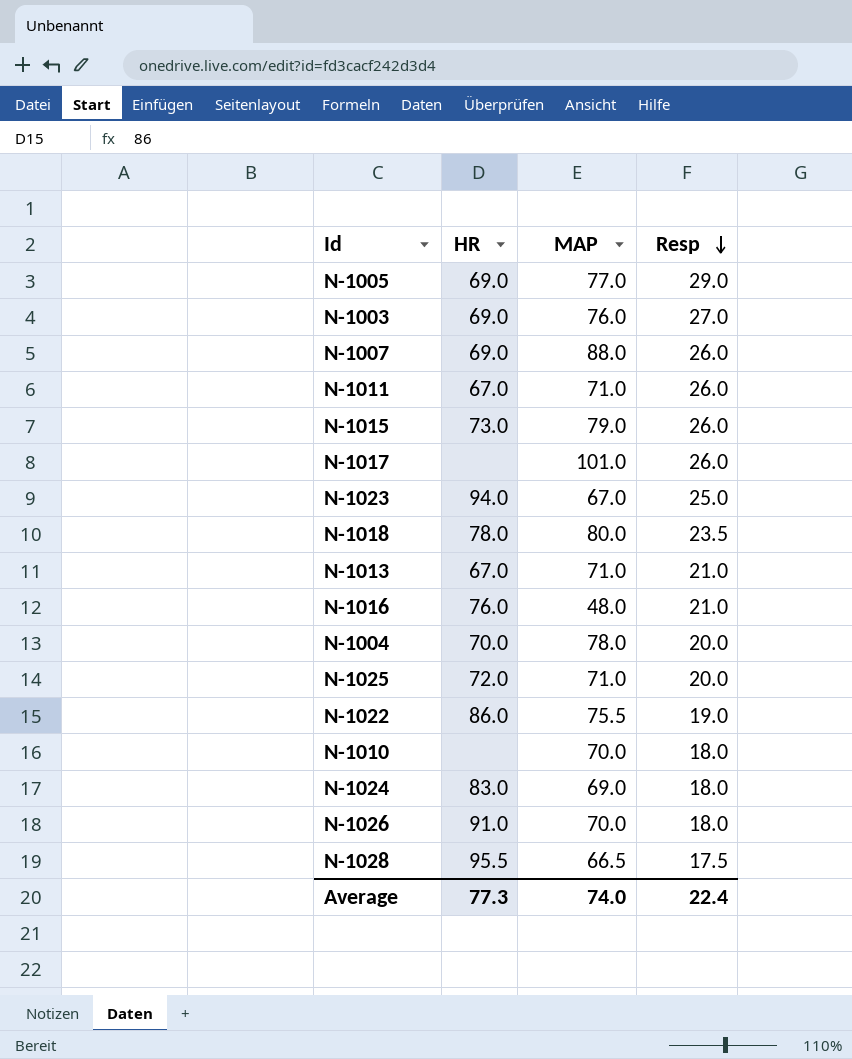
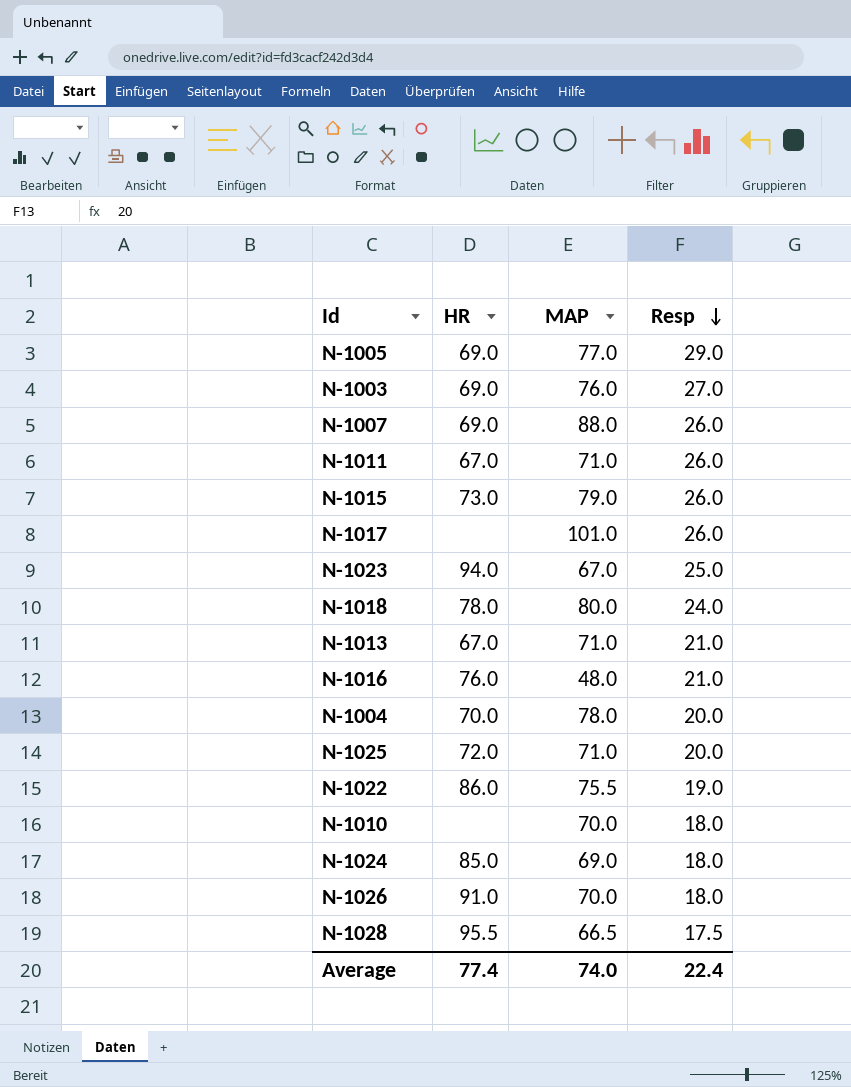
N-1018 | Resp: 23.5 -> 24.0
N-1024 | HR: 83.0 -> 85.0
Average | HR: 77.3 -> 77.4

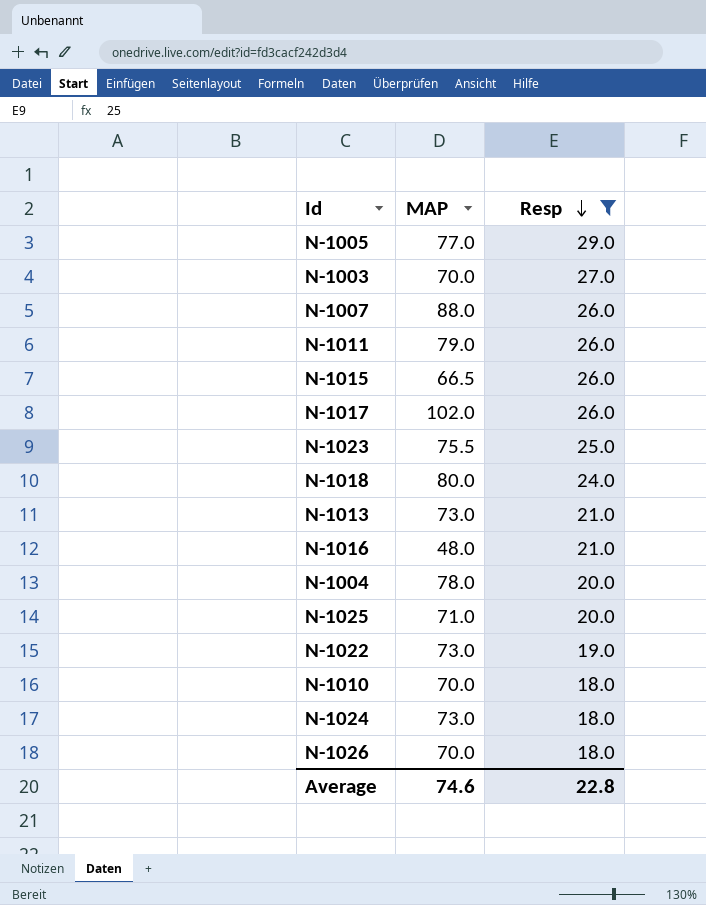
filter: none -> Resp != 17.5
column HR | position: 2 -> none
N-1003 | MAP: 76.0 -> 70.0
N-1011 | MAP: 71.0 -> 79.0
N-1015 | MAP: 79.0 -> 66.5
N-1017 | MAP: 101.0 -> 102.0
N-1023 | MAP: 67.0 -> 75.5
N-1013 | MAP: 71.0 -> 73.0
N-1022 | MAP: 75.5 -> 73.0
N-1024 | MAP: 69.0 -> 73.0
Average | MAP: 74.0 -> 74.6
Average | Resp: 22.4 -> 22.8

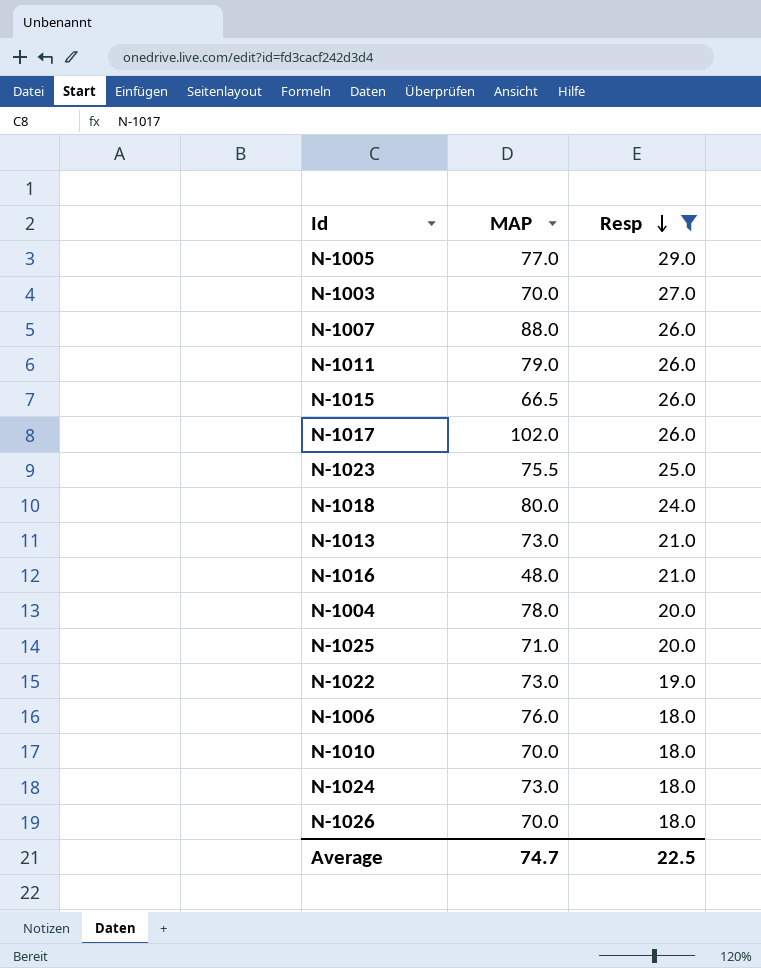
row N-1006: none -> 76.0 | 18.0
Average | MAP: 74.6 -> 74.7
Average | Resp: 22.8 -> 22.5

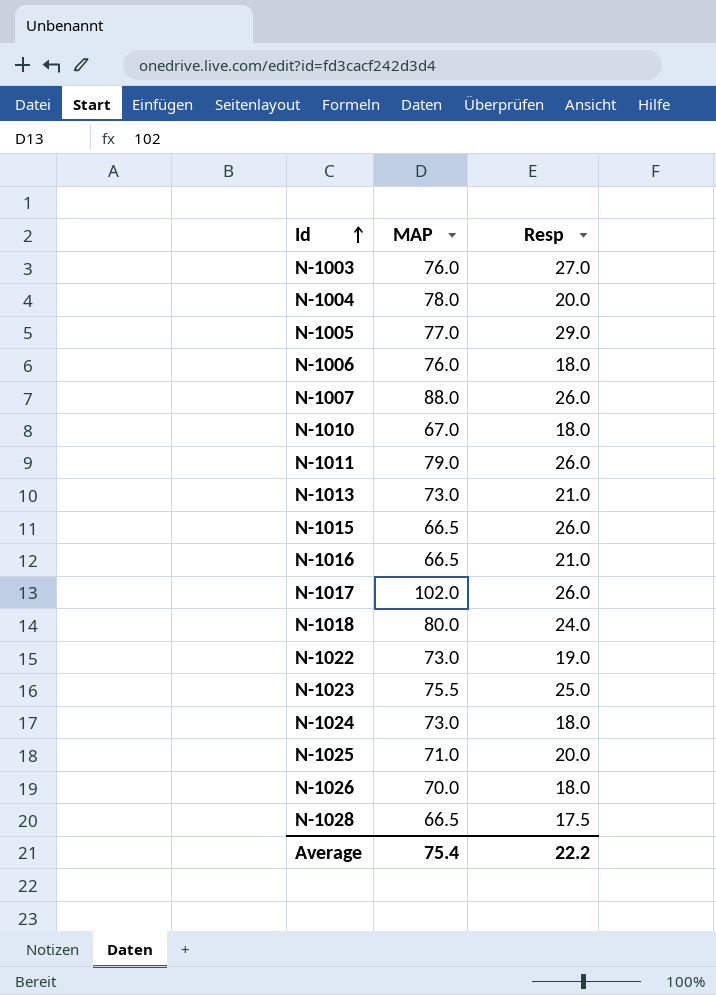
filter: Resp != 17.5 -> none
row order: Resp descending -> Id ascending
N-1003 | MAP: 70.0 -> 76.0
N-1010 | MAP: 70.0 -> 67.0
N-1016 | MAP: 48.0 -> 66.5
Average | MAP: 74.7 -> 75.4
Average | Resp: 22.5 -> 22.2

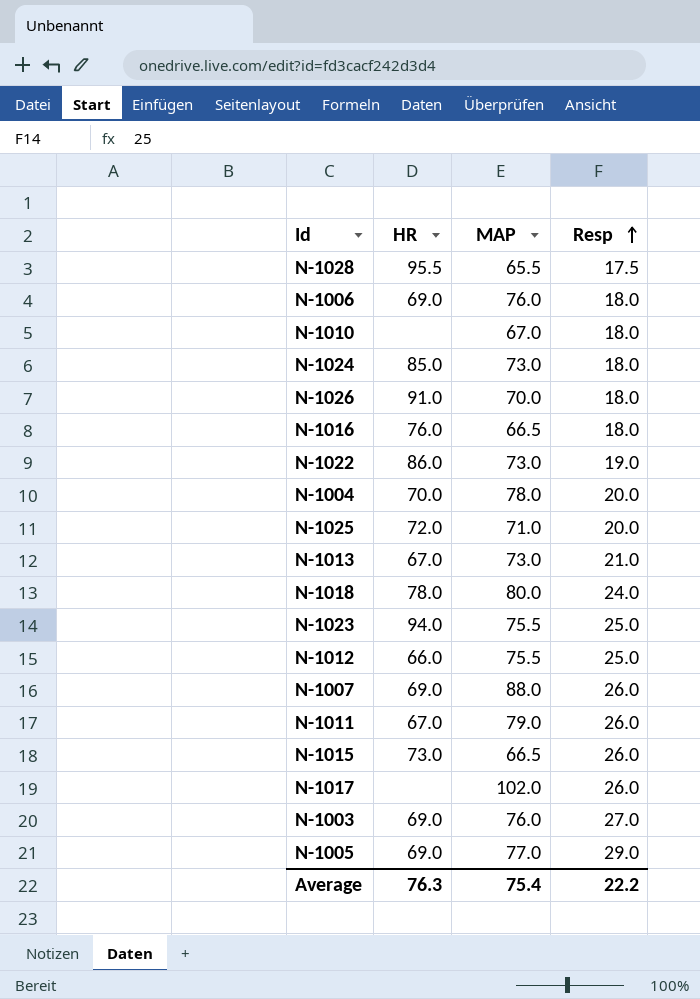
row order: Id ascending -> Resp ascending
column HR | position: none -> 2
N-1028 | MAP: 66.5 -> 65.5
N-1016 | Resp: 21.0 -> 18.0
row N-1012: none -> 66.0 | 75.5 | 25.0

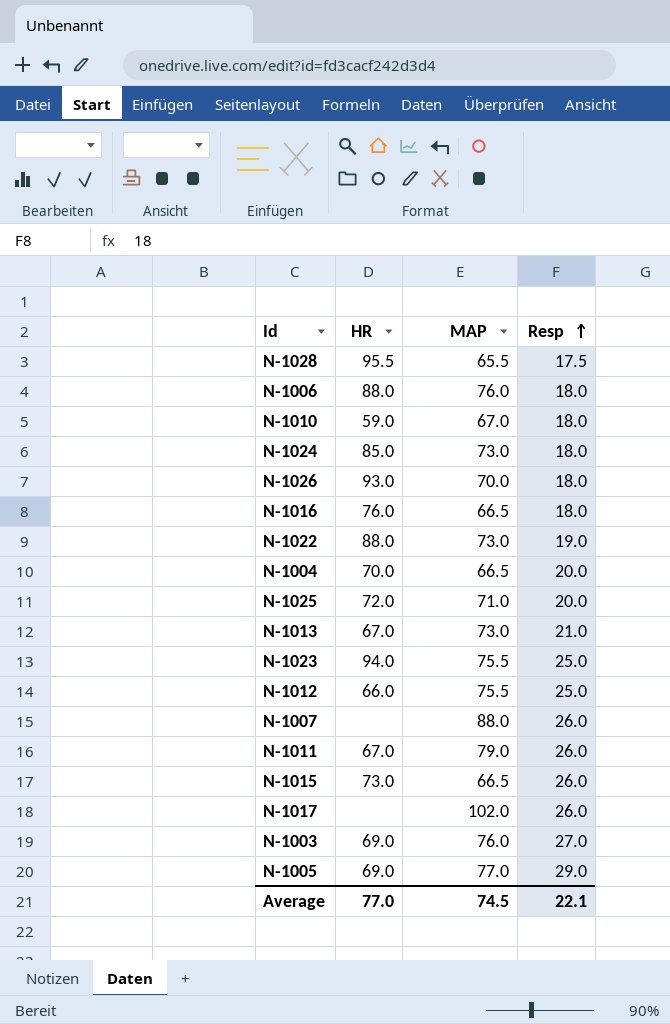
row N-1018: 78.0 | 80.0 | 24.0 -> none
N-1006 | HR: 69.0 -> 88.0
N-1010 | HR: none -> 59.0
N-1026 | HR: 91.0 -> 93.0
N-1022 | HR: 86.0 -> 88.0
N-1004 | MAP: 78.0 -> 66.5
N-1007 | HR: 69.0 -> none
Average | HR: 76.3 -> 77.0
Average | MAP: 75.4 -> 74.5
Average | Resp: 22.2 -> 22.1

